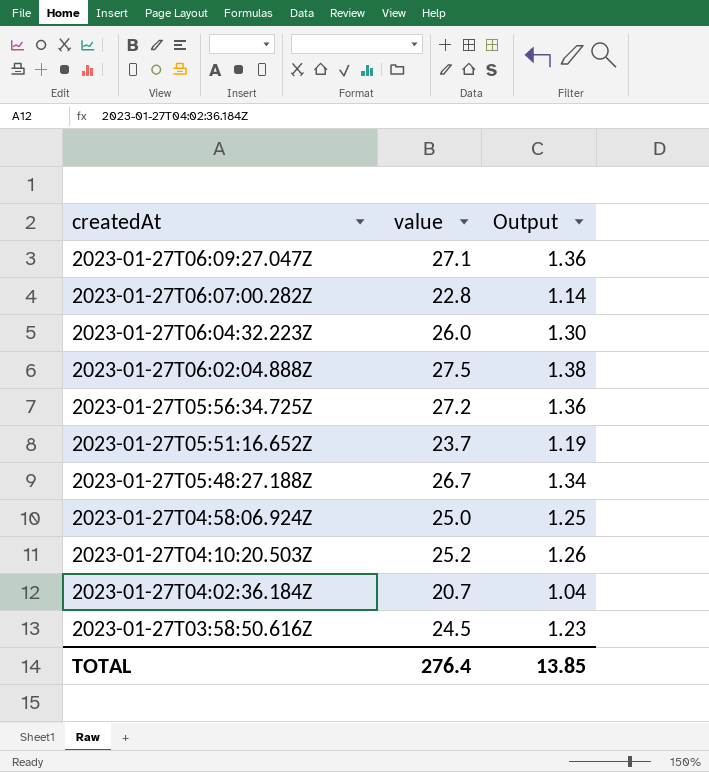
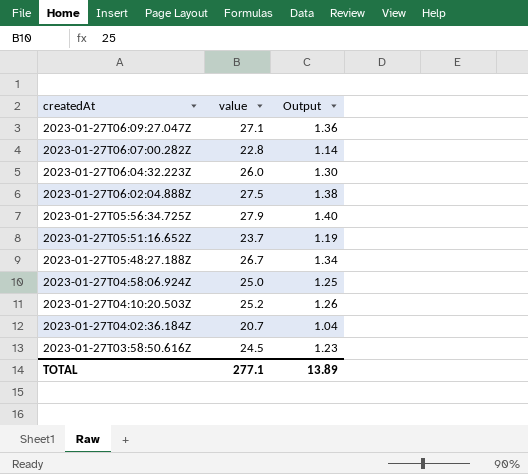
2023-01-27T05:56:34.725Z | value: 27.2 -> 27.9
2023-01-27T05:56:34.725Z | Output: 1.36 -> 1.40
TOTAL | value: 276.4 -> 277.1
TOTAL | Output: 13.85 -> 13.89

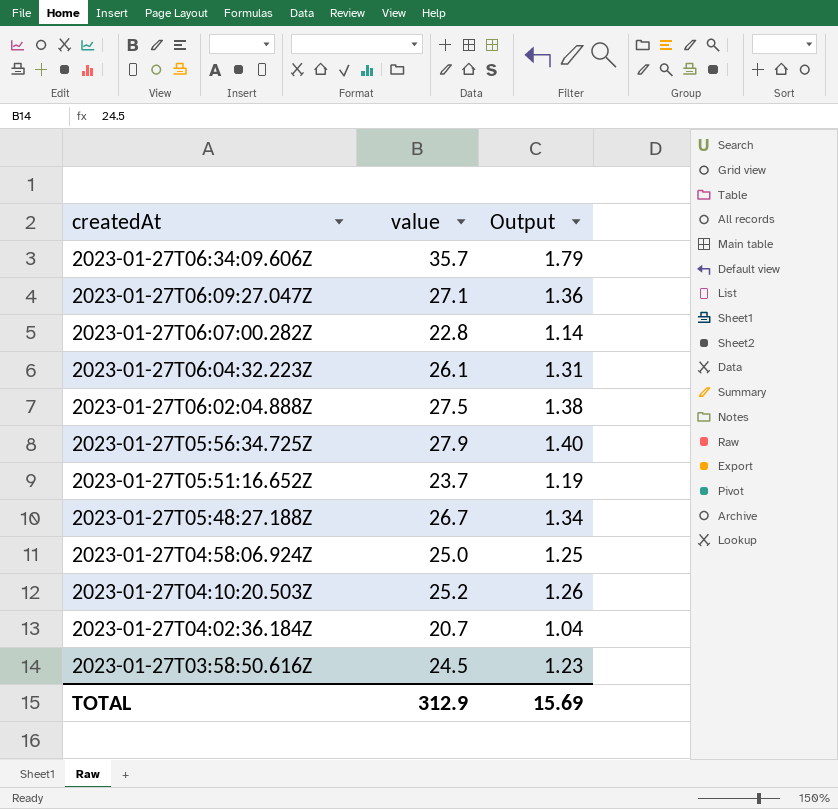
row 2023-01-27T06:34:09.606Z: none -> 35.7 | 1.79
2023-01-27T06:04:32.223Z | value: 26.0 -> 26.1
2023-01-27T06:04:32.223Z | Output: 1.30 -> 1.31
TOTAL | value: 277.1 -> 312.9
TOTAL | Output: 13.89 -> 15.69

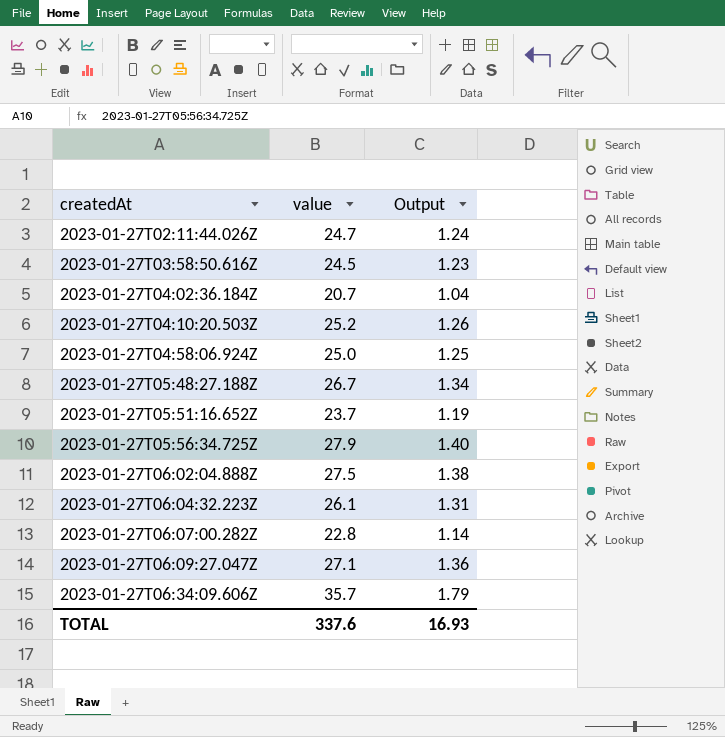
row order: createdAt descending -> createdAt ascending
row 2023-01-27T02:11:44.026Z: none -> 24.7 | 1.24
TOTAL | value: 312.9 -> 337.6
TOTAL | Output: 15.69 -> 16.93

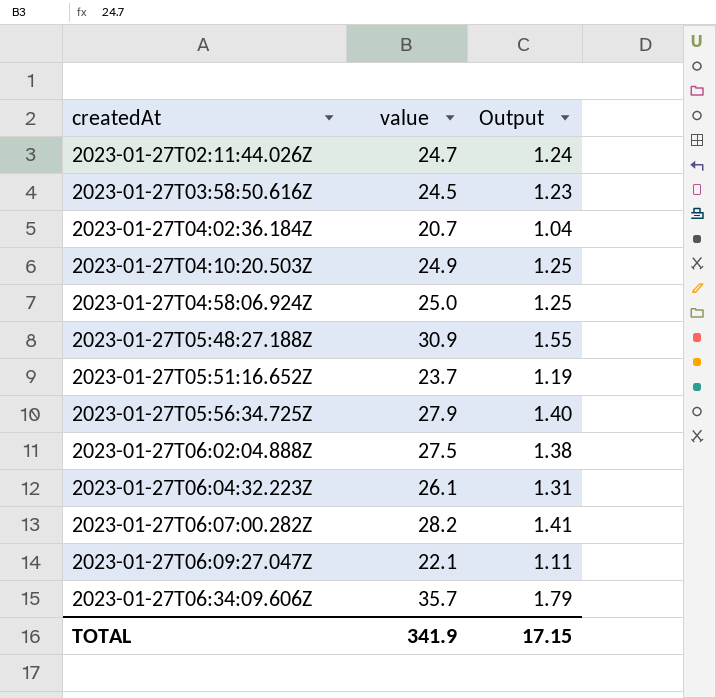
2023-01-27T04:10:20.503Z | value: 25.2 -> 24.9
2023-01-27T04:10:20.503Z | Output: 1.26 -> 1.25
2023-01-27T05:48:27.188Z | value: 26.7 -> 30.9
2023-01-27T05:48:27.188Z | Output: 1.34 -> 1.55
2023-01-27T06:07:00.282Z | value: 22.8 -> 28.2
2023-01-27T06:07:00.282Z | Output: 1.14 -> 1.41
2023-01-27T06:09:27.047Z | value: 27.1 -> 22.1
2023-01-27T06:09:27.047Z | Output: 1.36 -> 1.11
TOTAL | value: 337.6 -> 341.9
TOTAL | Output: 16.93 -> 17.15

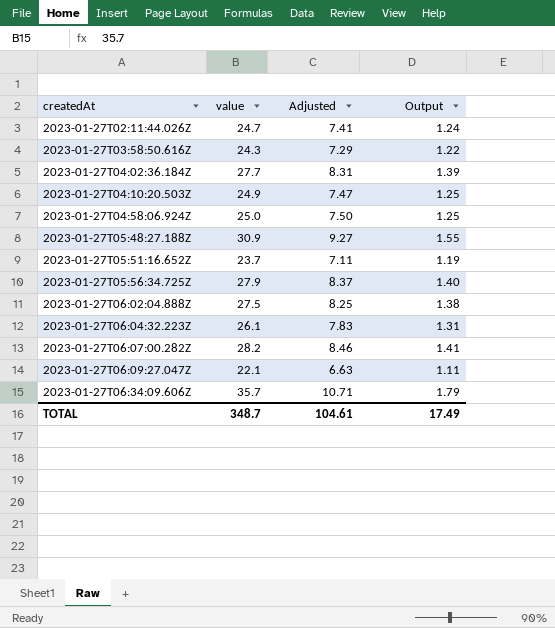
column Adjusted | formula: none -> [value] * 0.3
2023-01-27T03:58:50.616Z | value: 24.5 -> 24.3
2023-01-27T03:58:50.616Z | Output: 1.23 -> 1.22
2023-01-27T04:02:36.184Z | value: 20.7 -> 27.7
2023-01-27T04:02:36.184Z | Output: 1.04 -> 1.39
TOTAL | value: 341.9 -> 348.7
TOTAL | Output: 17.15 -> 17.49

